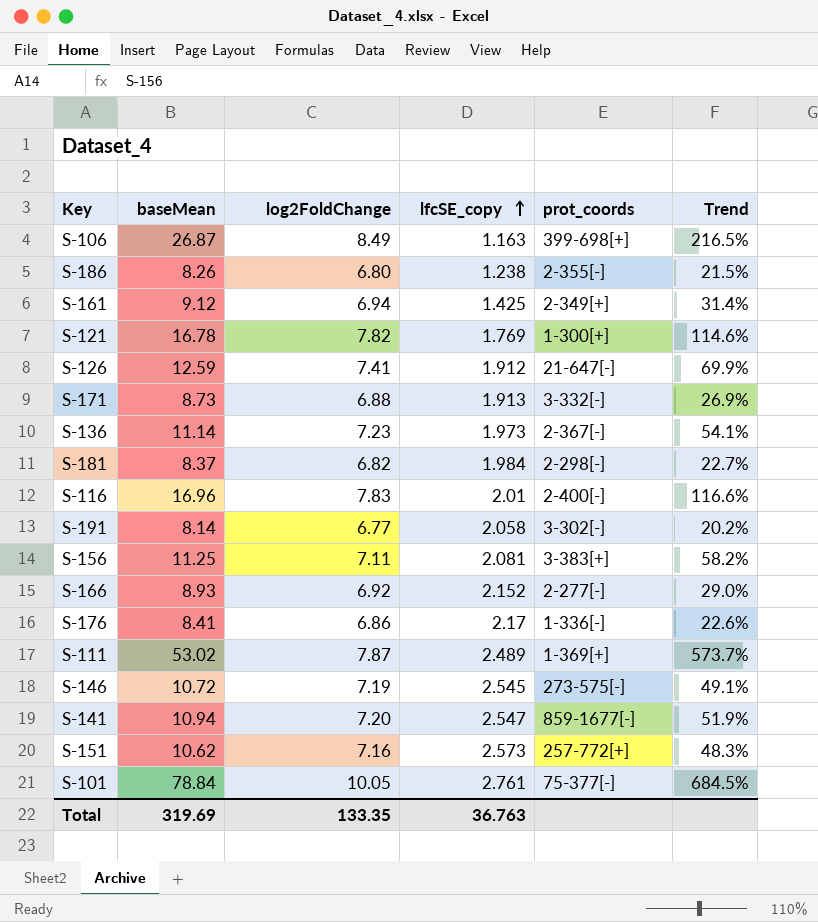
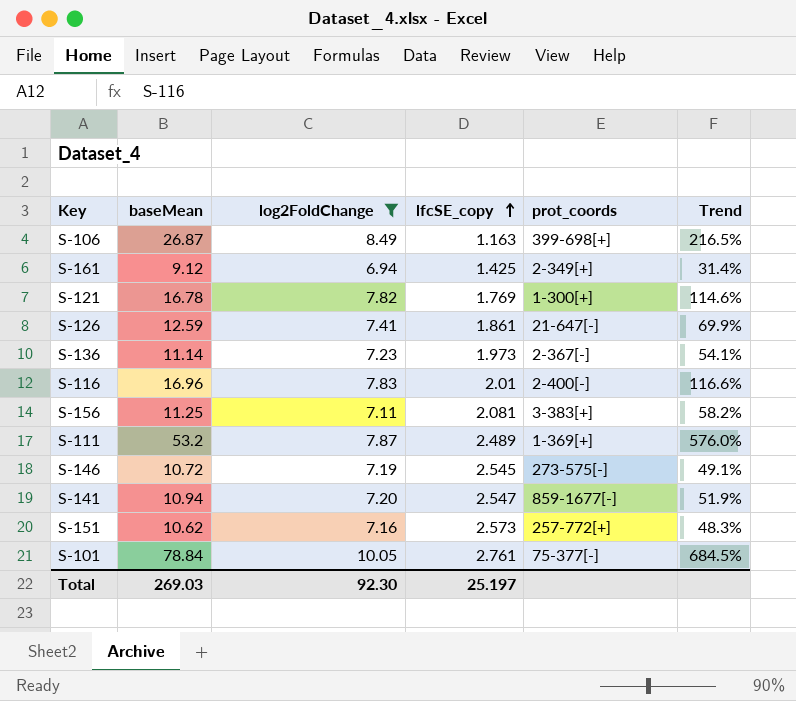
filter: none -> log2FoldChange >= 6.94
S-126 | lfcSE_copy: 1.912 -> 1.861
S-111 | baseMean: 53.02 -> 53.2
S-111 | Trend: 573.7% -> 576.0%
Total | baseMean: 319.69 -> 269.03
Total | log2FoldChange: 133.35 -> 92.30
Total | lfcSE_copy: 36.763 -> 25.197

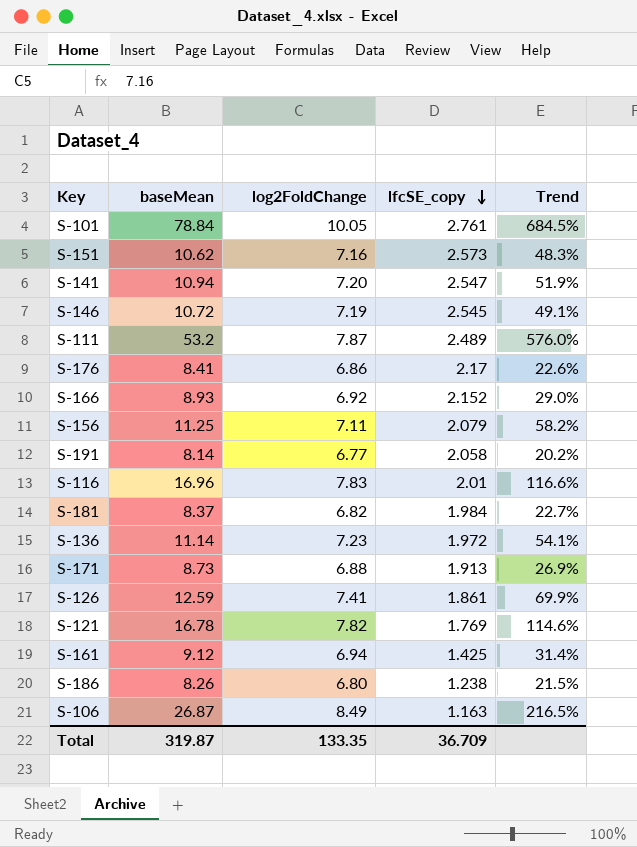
filter: log2FoldChange >= 6.94 -> none
row order: lfcSE_copy ascending -> lfcSE_copy descending
column prot_coords | position: 5 -> none
S-156 | lfcSE_copy: 2.081 -> 2.079
S-136 | lfcSE_copy: 1.973 -> 1.972
Total | baseMean: 269.03 -> 319.87
Total | log2FoldChange: 92.30 -> 133.35
Total | lfcSE_copy: 25.197 -> 36.709

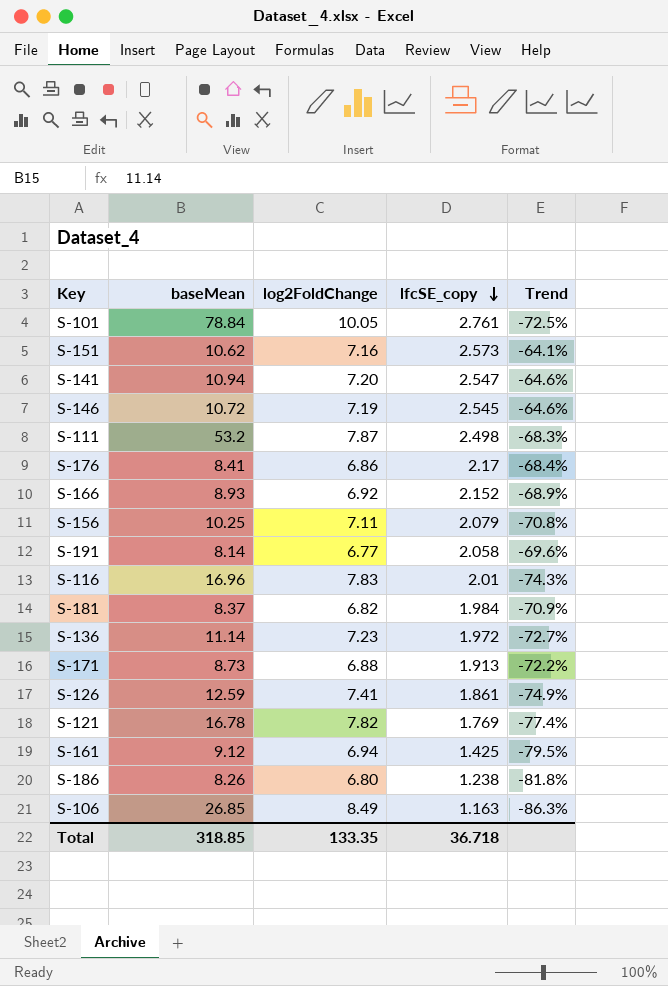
column Trend | formula: ([baseMean] - [log2FoldChange]) / [log2FoldChange] -> ([lfcSE_copy] - [log2FoldChange]) / [log2FoldChange]
S-111 | lfcSE_copy: 2.489 -> 2.498
S-156 | baseMean: 11.25 -> 10.25
S-106 | baseMean: 26.87 -> 26.85
Total | baseMean: 319.87 -> 318.85
Total | lfcSE_copy: 36.709 -> 36.718

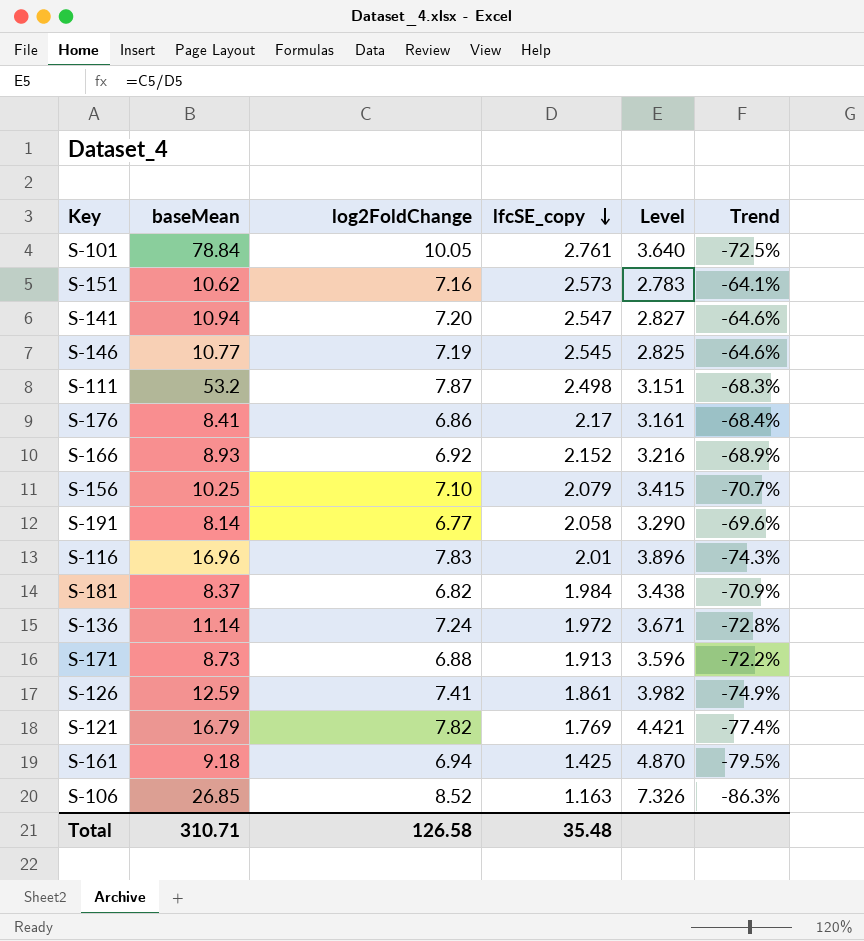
column Level | formula: none -> [log2FoldChange] / [lfcSE_copy]
row S-186: 8.26 | 6.80 | 1.238 | -81.8% -> none
S-146 | baseMean: 10.72 -> 10.77
S-156 | log2FoldChange: 7.11 -> 7.10
S-156 | Trend: -70.8% -> -70.7%
S-136 | log2FoldChange: 7.23 -> 7.24
S-136 | Trend: -72.7% -> -72.8%
S-121 | baseMean: 16.78 -> 16.79
S-161 | baseMean: 9.12 -> 9.18
S-106 | log2FoldChange: 8.49 -> 8.52
Total | baseMean: 318.85 -> 310.71
Total | log2FoldChange: 133.35 -> 126.58
Total | lfcSE_copy: 36.718 -> 35.48

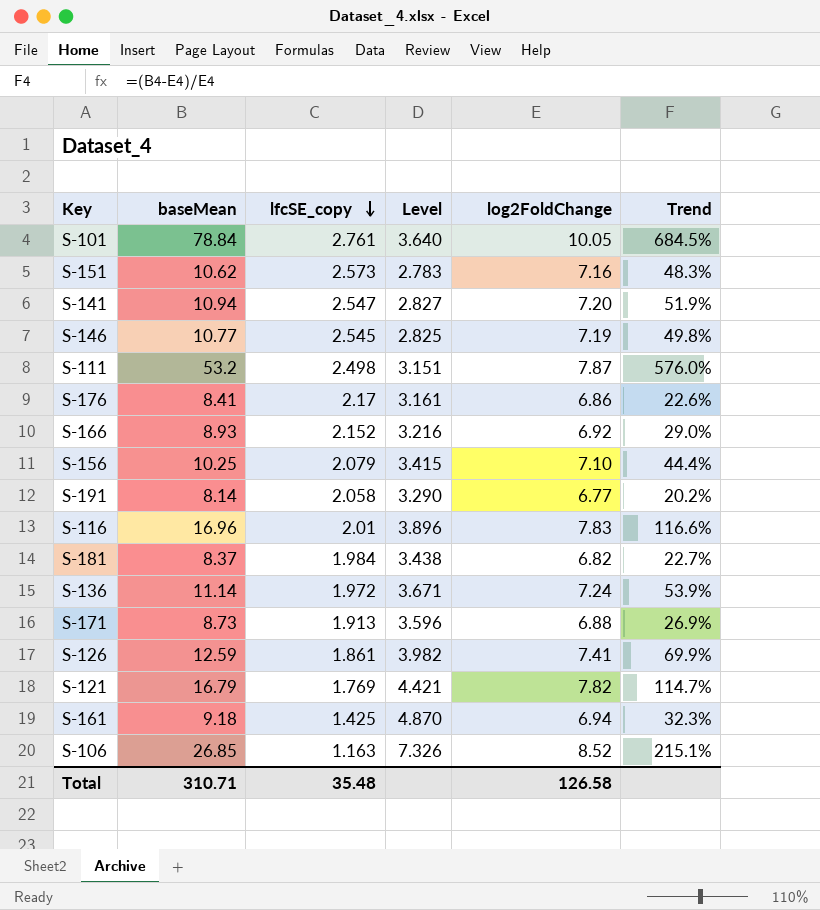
column log2FoldChange | position: 3 -> 5
column Trend | formula: ([lfcSE_copy] - [log2FoldChange]) / [log2FoldChange] -> ([baseMean] - [log2FoldChange]) / [log2FoldChange]

